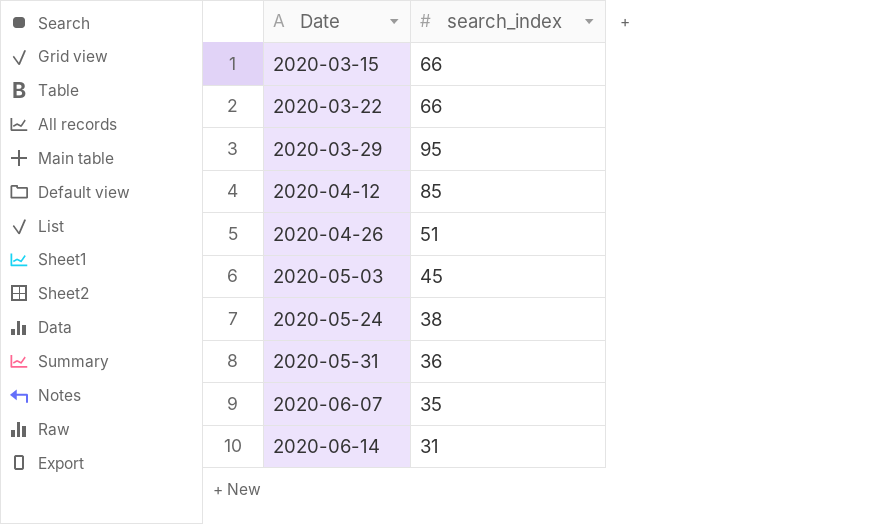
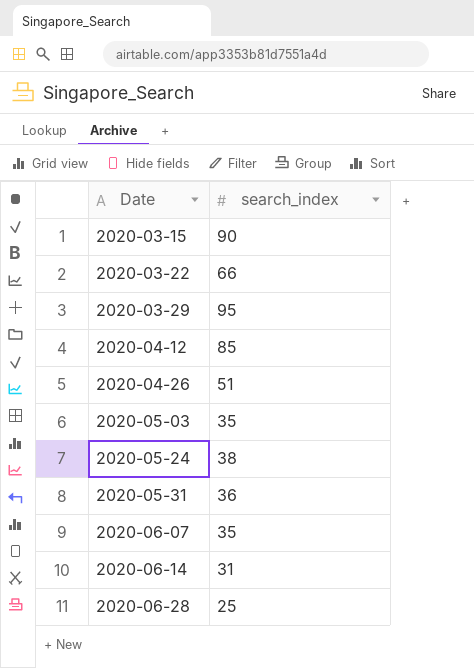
2020-03-15 | search_index: 66 -> 90
2020-05-03 | search_index: 45 -> 35
row 2020-06-28: none -> 25

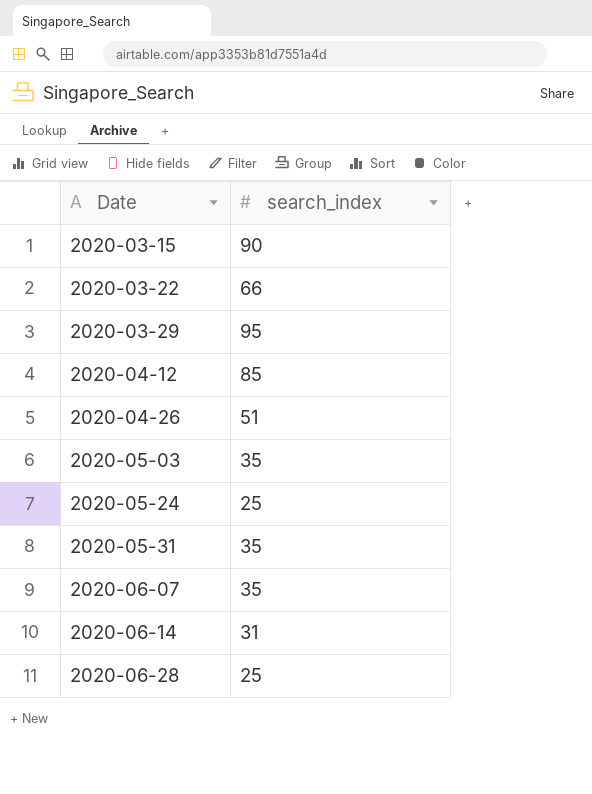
2020-05-24 | search_index: 38 -> 25
2020-05-31 | search_index: 36 -> 35

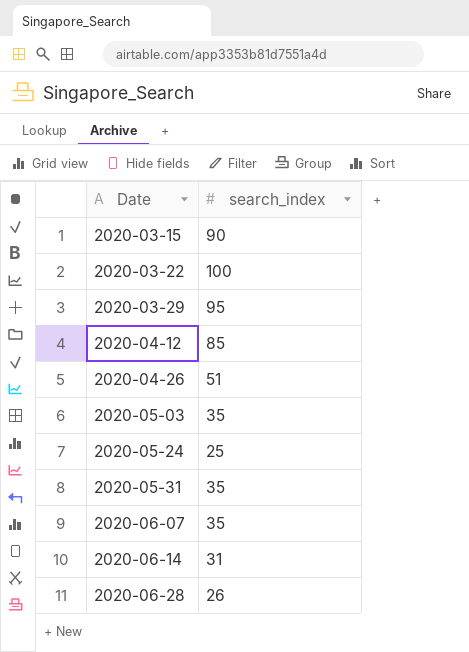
2020-03-22 | search_index: 66 -> 100
2020-06-28 | search_index: 25 -> 26

